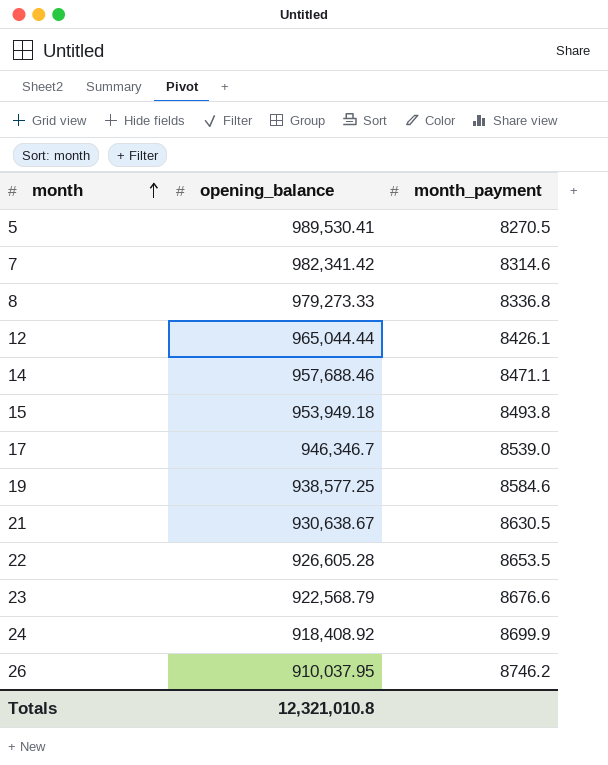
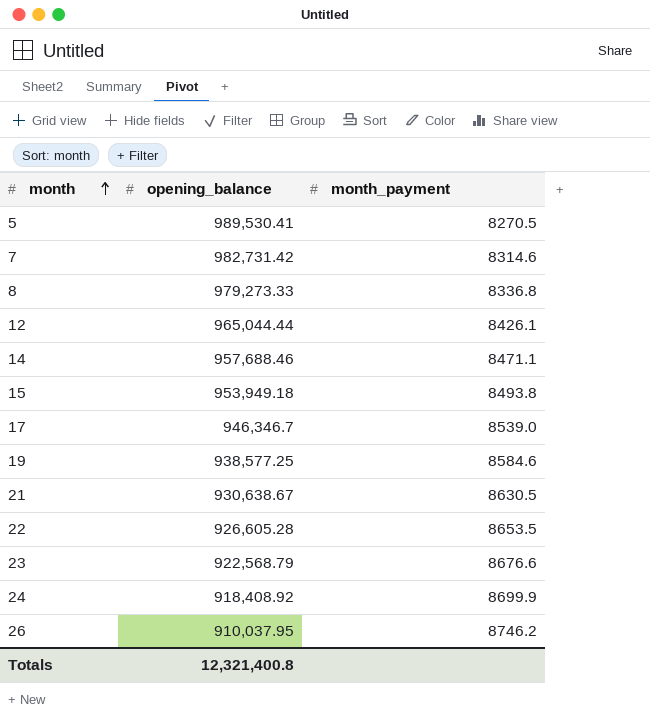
7 | opening_balance: 982,341.42 -> 982,731.42
Totals | opening_balance: 12,321,010.8 -> 12,321,400.8

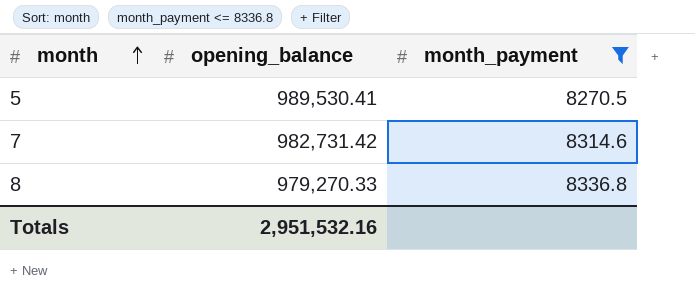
filter: none -> month_payment <= 8336.8
8 | opening_balance: 979,273.33 -> 979,270.33
Totals | opening_balance: 12,321,400.8 -> 2,951,532.16

